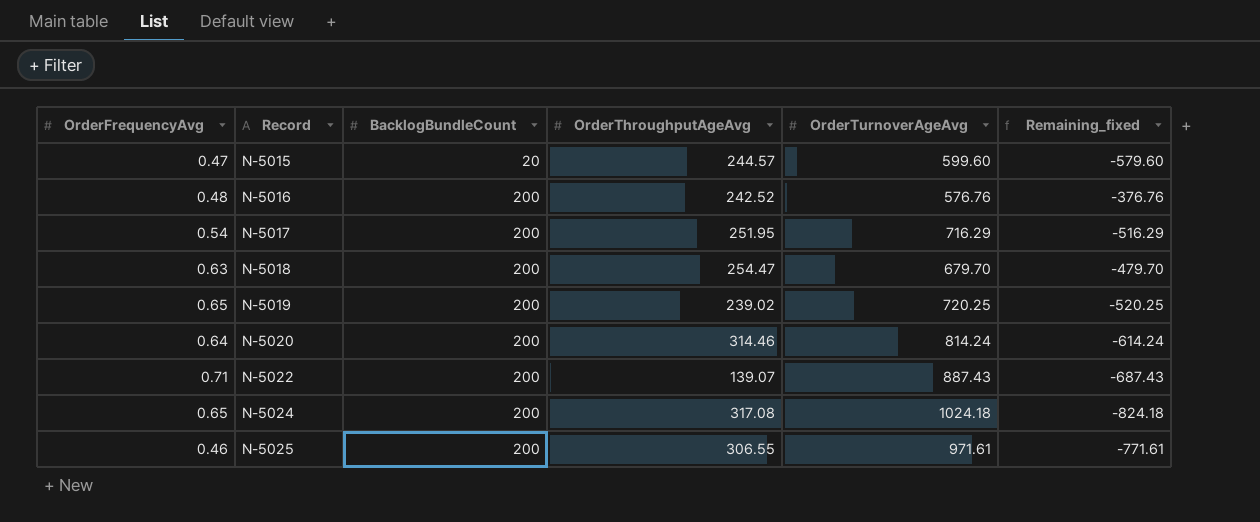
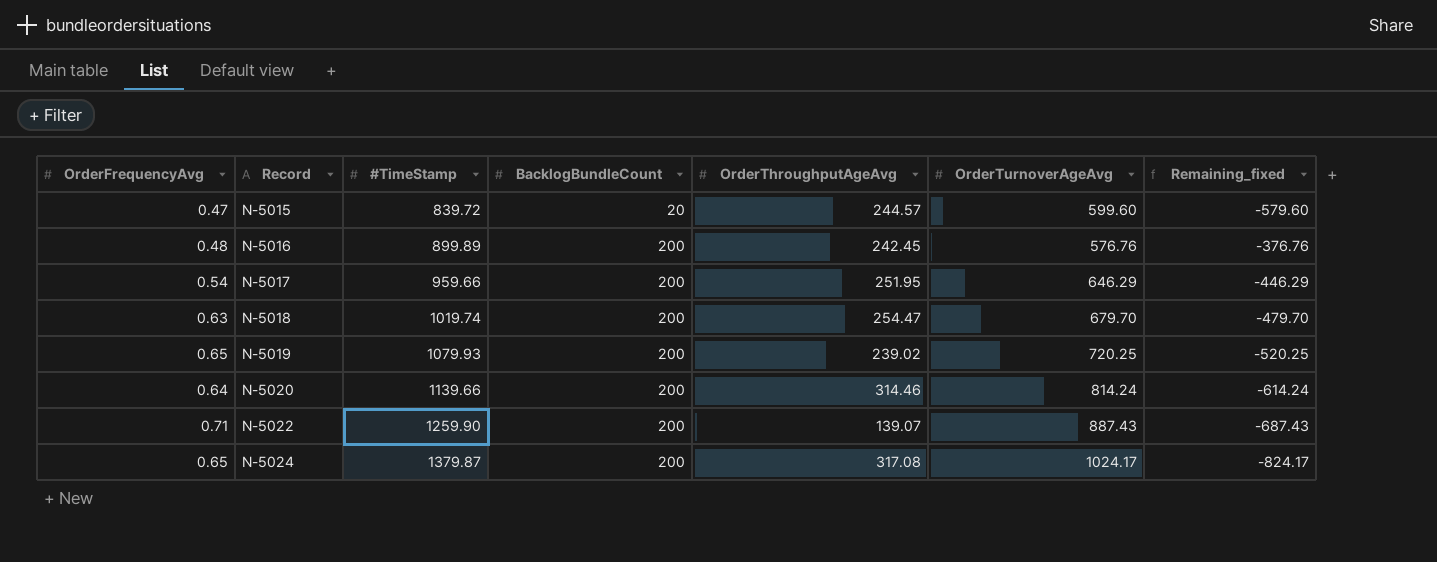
column #TimeStamp | position: none -> 3
row N-5025: 0.46 | 200 | 306.55 | 971.61 | -771.61 -> none
N-5016 | OrderThroughputAgeAvg: 242.52 -> 242.45
N-5017 | OrderTurnoverAgeAvg: 716.29 -> 646.29
N-5017 | Remaining_fixed: -516.29 -> -446.29
N-5024 | OrderTurnoverAgeAvg: 1024.18 -> 1024.17
N-5024 | Remaining_fixed: -824.18 -> -824.17

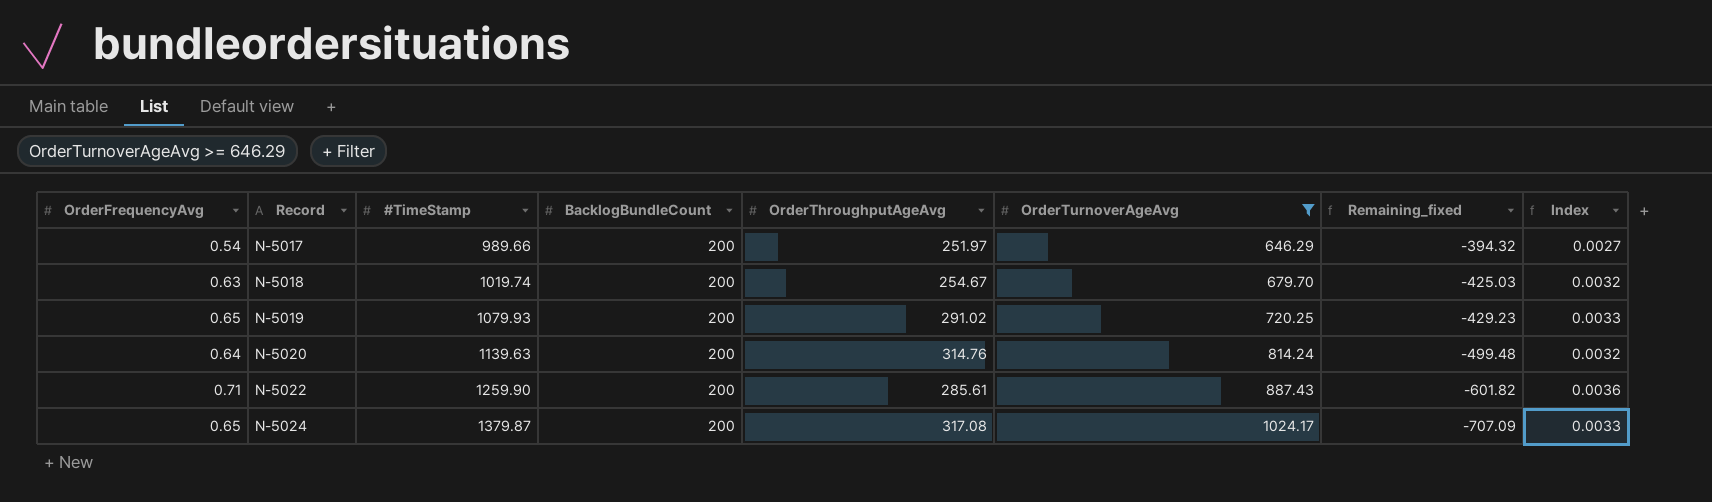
filter: none -> OrderTurnoverAgeAvg >= 646.29
column Remaining_fixed | formula: [BacklogBundleCount] - [OrderTurnoverAgeAvg] -> [OrderThroughputAgeAvg] - [OrderTurnoverAgeAvg]
column Index | formula: none -> [OrderFrequencyAvg] / [BacklogBundleCount]
N-5017 | #TimeStamp: 959.66 -> 989.66
N-5017 | OrderThroughputAgeAvg: 251.95 -> 251.97
N-5018 | OrderThroughputAgeAvg: 254.47 -> 254.67
N-5019 | OrderThroughputAgeAvg: 239.02 -> 291.02
N-5020 | #TimeStamp: 1139.66 -> 1139.63
N-5020 | OrderThroughputAgeAvg: 314.46 -> 314.76
N-5022 | OrderThroughputAgeAvg: 139.07 -> 285.61

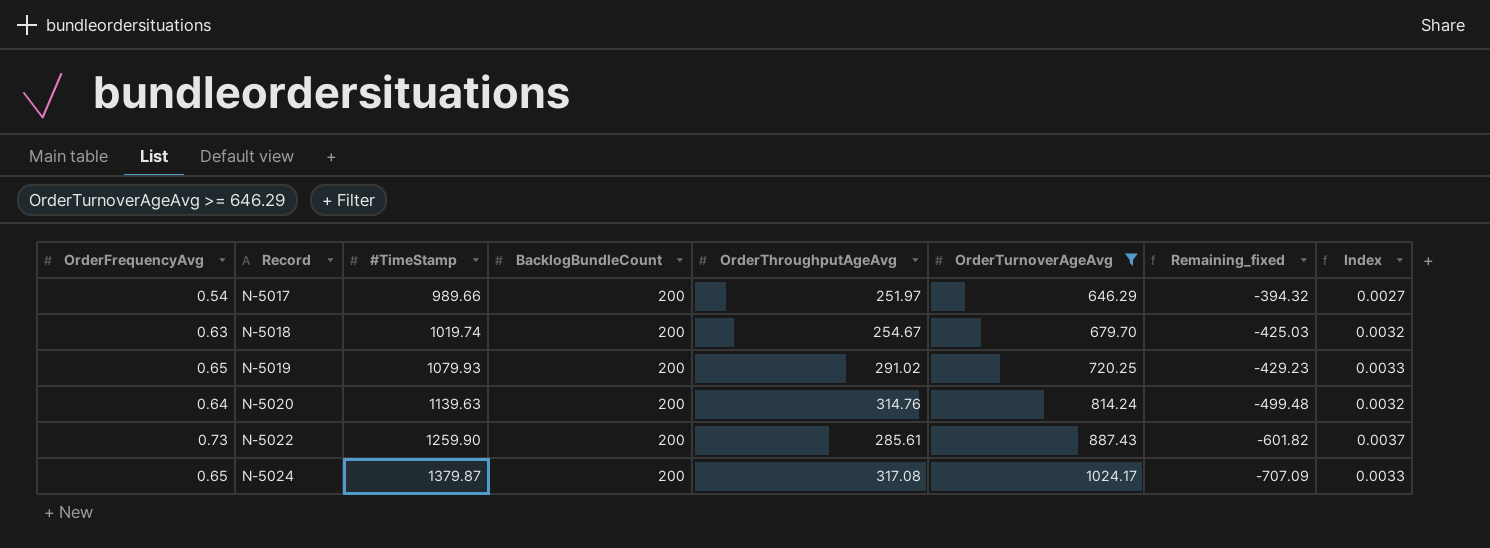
N-5022 | OrderFrequencyAvg: 0.71 -> 0.73
N-5022 | Index: 0.0036 -> 0.0037

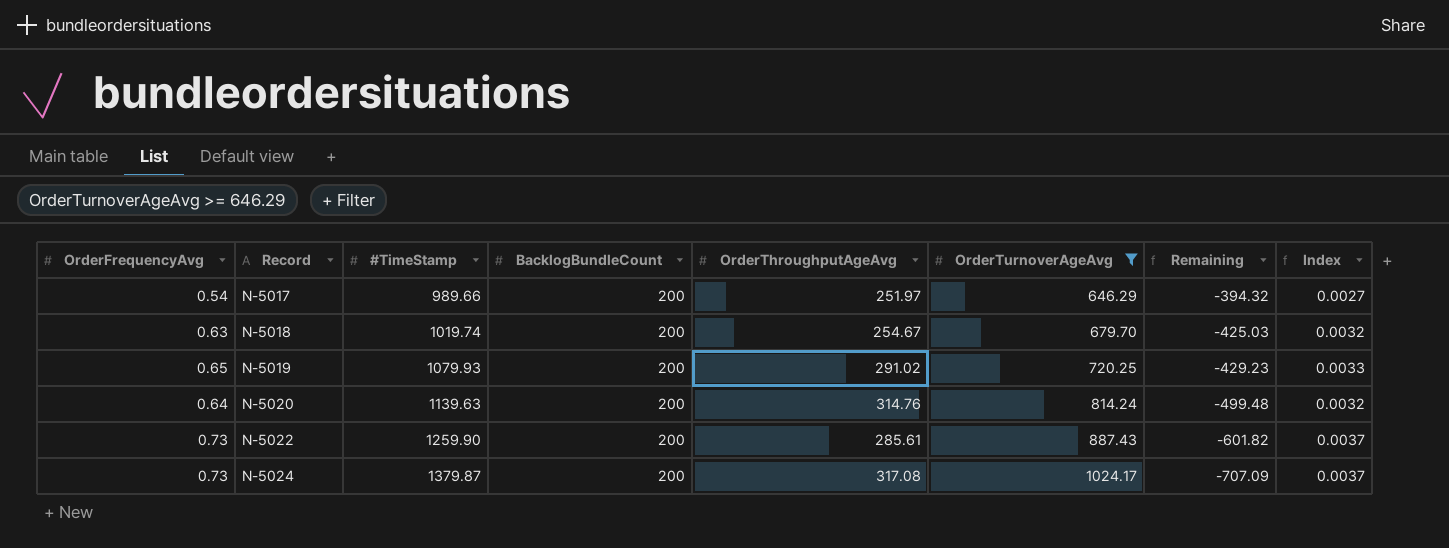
column name: Remaining_fixed -> Remaining
N-5024 | OrderFrequencyAvg: 0.65 -> 0.73
N-5024 | Index: 0.0033 -> 0.0037

